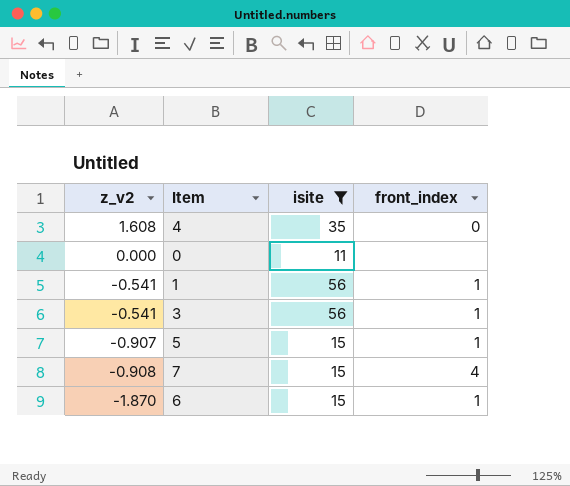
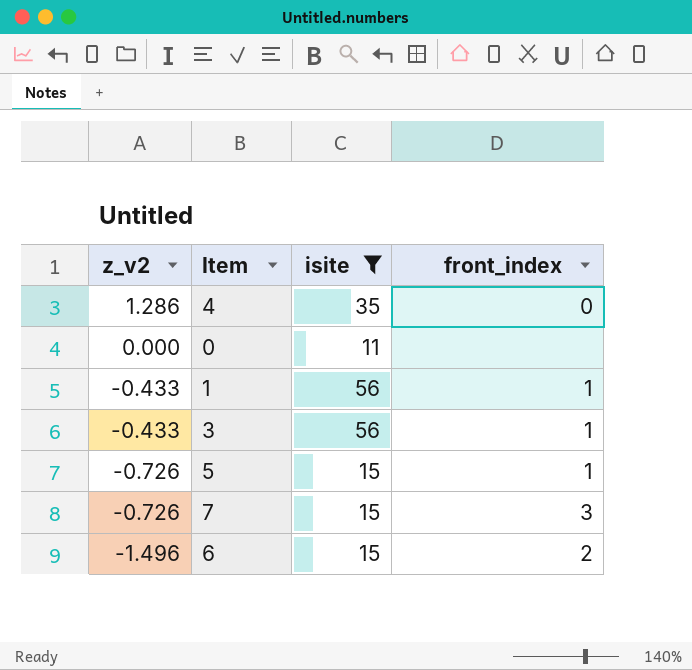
4 | z_v2: 1.608 -> 1.286
1 | z_v2: -0.541 -> -0.433
3 | z_v2: -0.541 -> -0.433
5 | z_v2: -0.907 -> -0.726
7 | z_v2: -0.908 -> -0.726
7 | front_index: 4 -> 3
6 | z_v2: -1.870 -> -1.496
6 | front_index: 1 -> 2

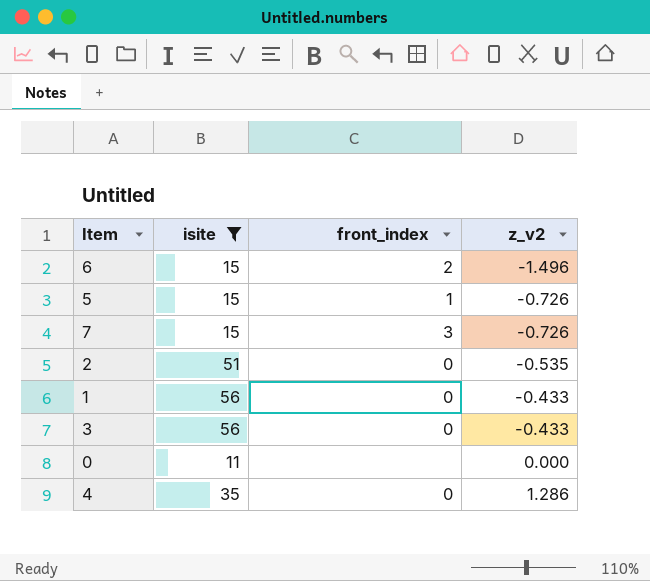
row order: z_v2 descending -> z_v2 ascending
column z_v2 | position: 1 -> 4
row 2: none -> 51 | 0 | -0.535
1 | front_index: 1 -> 0
3 | front_index: 1 -> 0

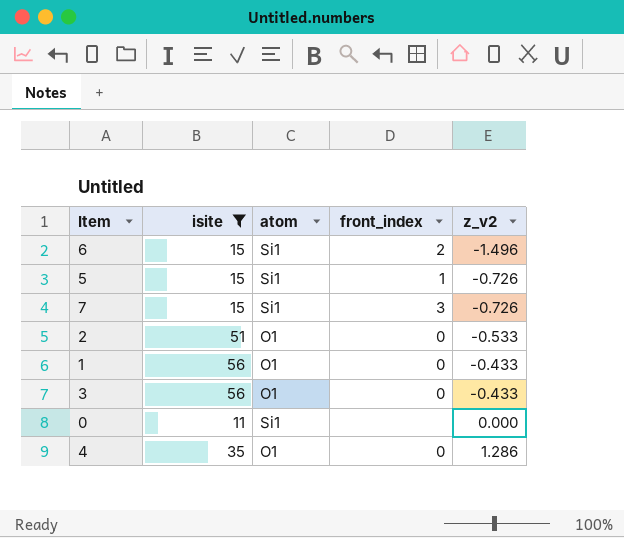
column atom | position: none -> 3
2 | z_v2: -0.535 -> -0.533

